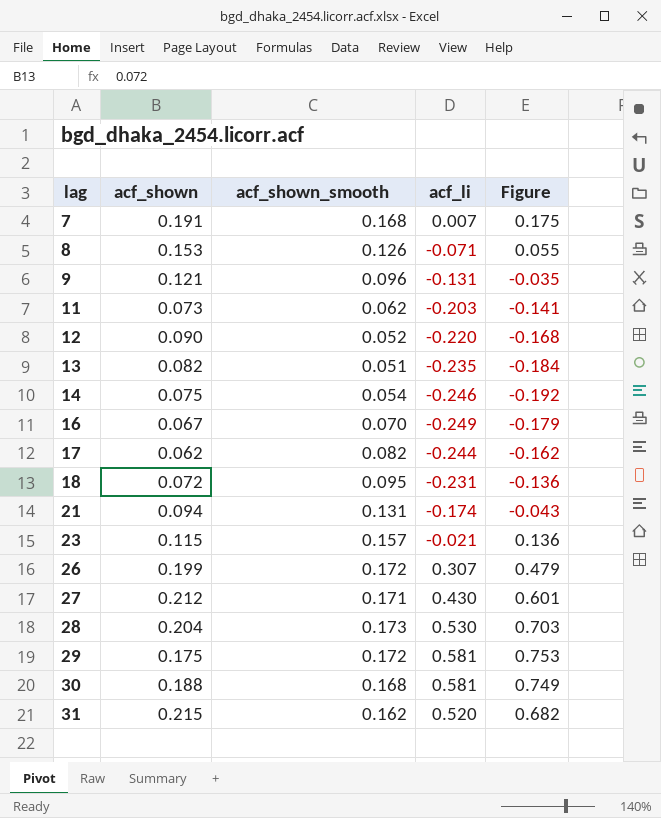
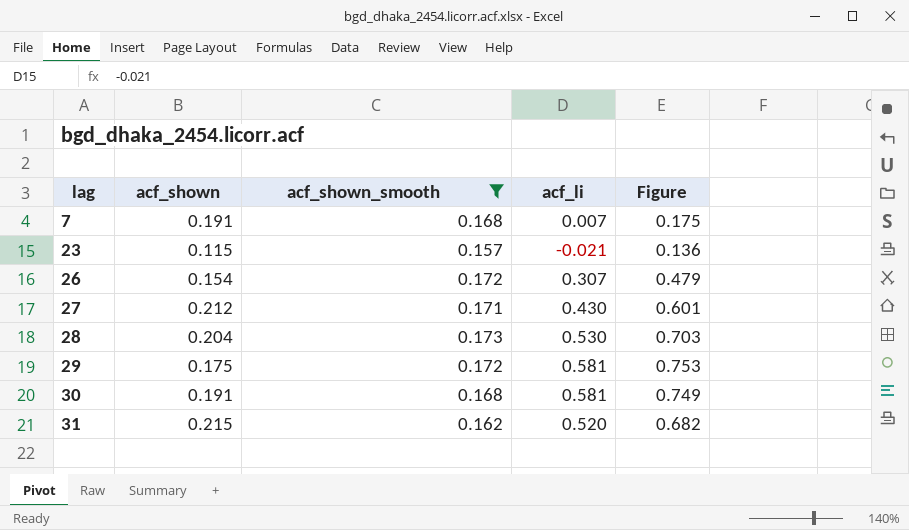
filter: none -> acf_shown_smooth >= 0.157
26 | acf_shown: 0.199 -> 0.154
30 | acf_shown: 0.188 -> 0.191

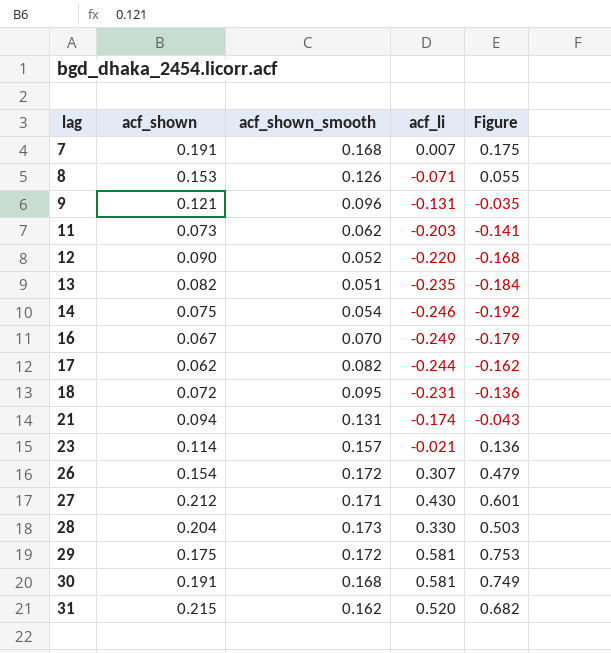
filter: acf_shown_smooth >= 0.157 -> none
23 | acf_shown: 0.115 -> 0.114
28 | acf_li: 0.530 -> 0.330
28 | Figure: 0.703 -> 0.503

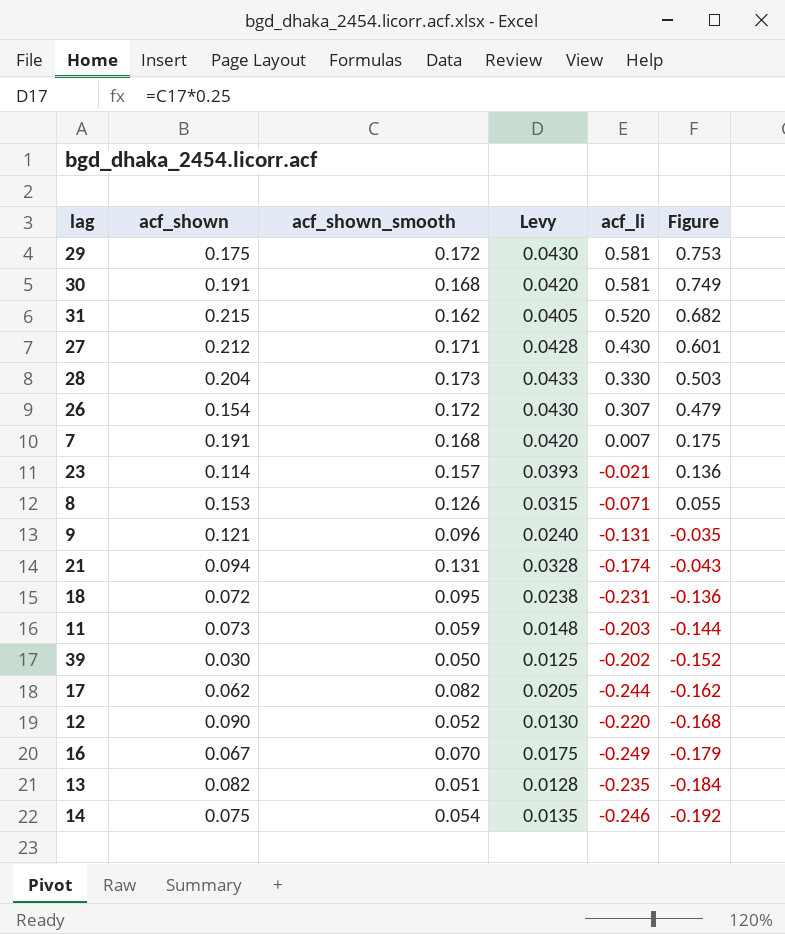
row order: lag ascending -> Figure descending
column Levy | formula: none -> [acf_shown_smooth] * 0.25
11 | acf_shown_smooth: 0.062 -> 0.059
11 | Figure: -0.141 -> -0.144
row 39: none -> 0.030 | 0.050 | 0.0125 | -0.202 | -0.152

